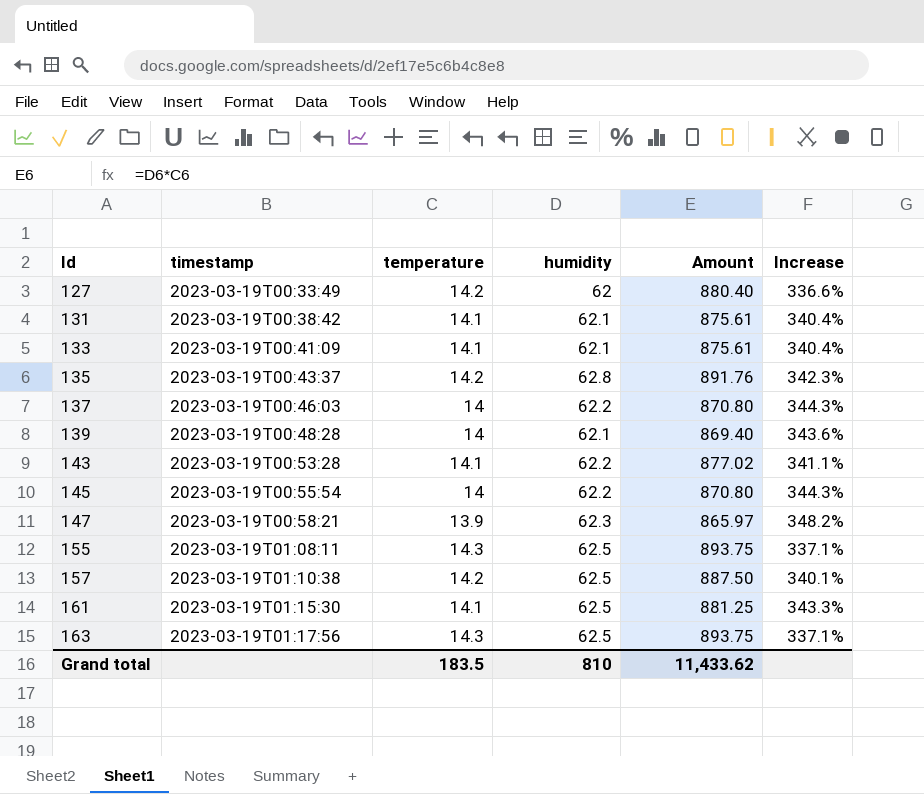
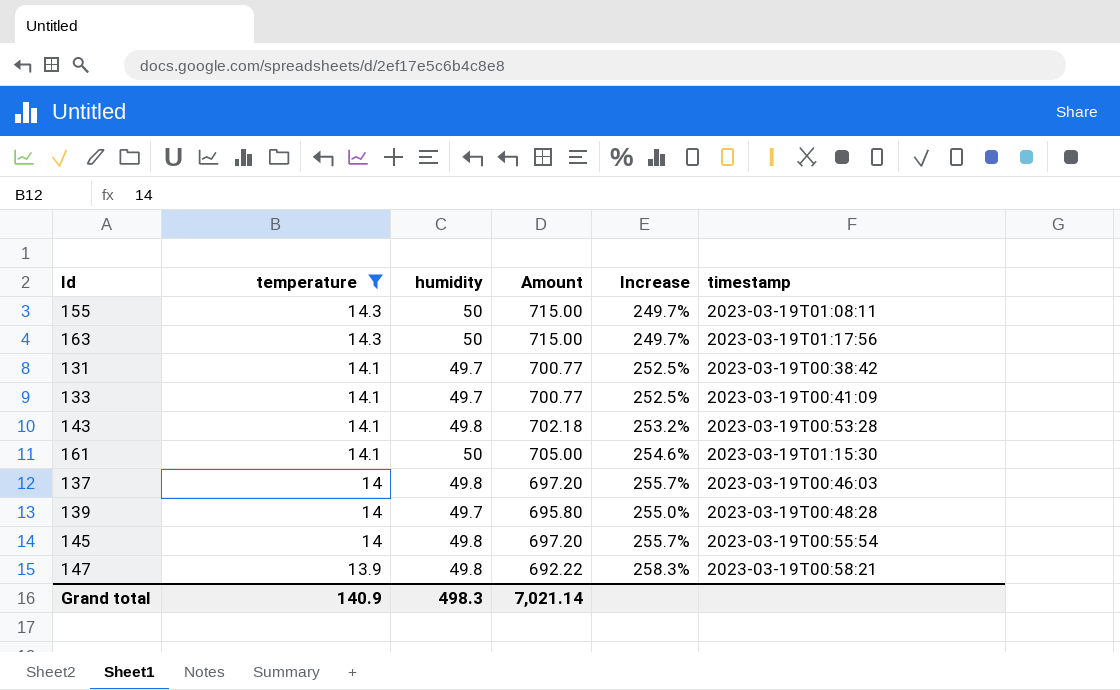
filter: none -> temperature != 14.2
row order: Id ascending -> temperature descending
column timestamp | position: 2 -> 6
155 | humidity: 62.5 -> 50
155 | Amount: 893.75 -> 715.00
155 | Increase: 337.1% -> 249.7%
163 | humidity: 62.5 -> 50
163 | Amount: 893.75 -> 715.00
163 | Increase: 337.1% -> 249.7%
131 | humidity: 62.1 -> 49.7
131 | Amount: 875.61 -> 700.77
131 | Increase: 340.4% -> 252.5%
133 | humidity: 62.1 -> 49.7
133 | Amount: 875.61 -> 700.77
133 | Increase: 340.4% -> 252.5%
143 | humidity: 62.2 -> 49.8
143 | Amount: 877.02 -> 702.18
143 | Increase: 341.1% -> 253.2%
161 | humidity: 62.5 -> 50
161 | Amount: 881.25 -> 705.00
161 | Increase: 343.3% -> 254.6%
137 | humidity: 62.2 -> 49.8
137 | Amount: 870.80 -> 697.20
137 | Increase: 344.3% -> 255.7%
139 | humidity: 62.1 -> 49.7
139 | Amount: 869.40 -> 695.80
139 | Increase: 343.6% -> 255.0%
145 | humidity: 62.2 -> 49.8
145 | Amount: 870.80 -> 697.20
145 | Increase: 344.3% -> 255.7%
147 | humidity: 62.3 -> 49.8
147 | Amount: 865.97 -> 692.22
147 | Increase: 348.2% -> 258.3%
Grand total | temperature: 183.5 -> 140.9
Grand total | humidity: 810 -> 498.3
Grand total | Amount: 11,433.62 -> 7,021.14

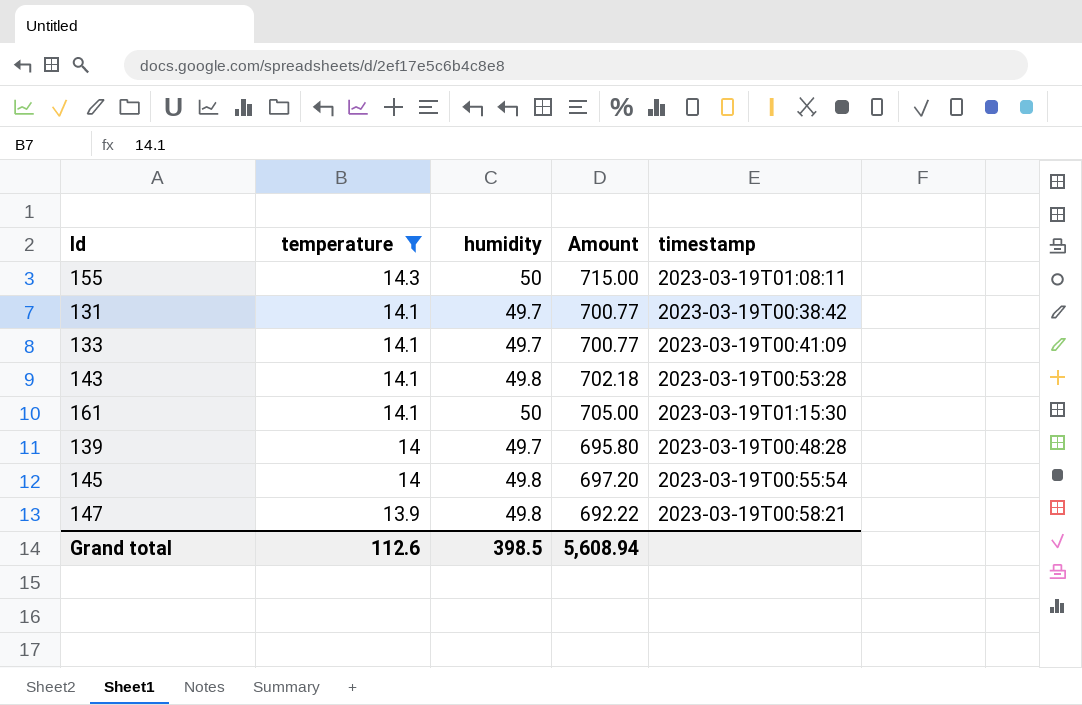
column Increase | formula: ([humidity] - [temperature]) / [temperature] -> none
row 163: 14.3 | 50 | 715.00 | 249.7% | 2023-03-19T01:17:56 -> none
row 137: 14 | 49.8 | 697.20 | 255.7% | 2023-03-19T00:46:03 -> none
Grand total | temperature: 140.9 -> 112.6
Grand total | humidity: 498.3 -> 398.5
Grand total | Amount: 7,021.14 -> 5,608.94

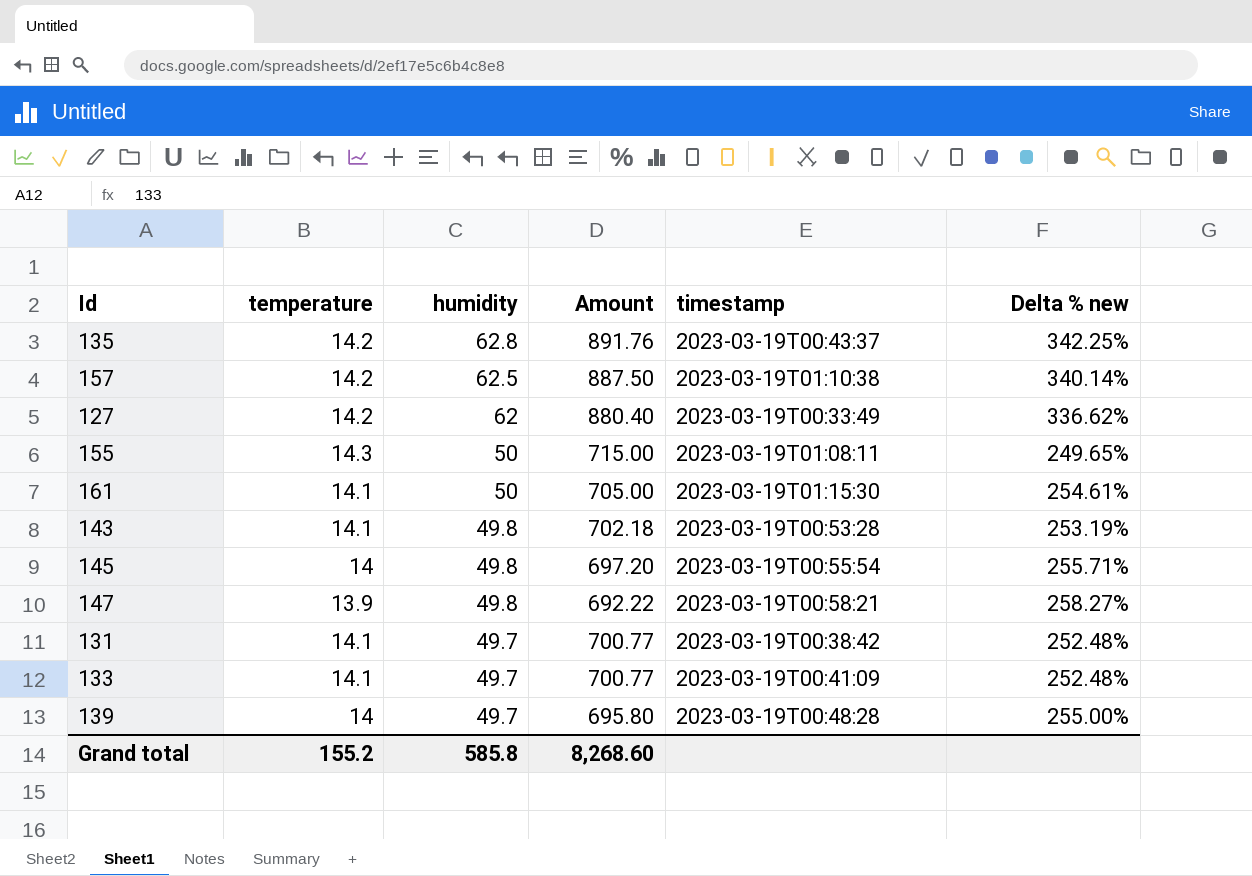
filter: temperature != 14.2 -> none
row order: temperature descending -> humidity descending
column Delta % new | formula: none -> ([humidity] - [temperature]) / [temperature]
Grand total | temperature: 112.6 -> 155.2
Grand total | humidity: 398.5 -> 585.8
Grand total | Amount: 5,608.94 -> 8,268.60

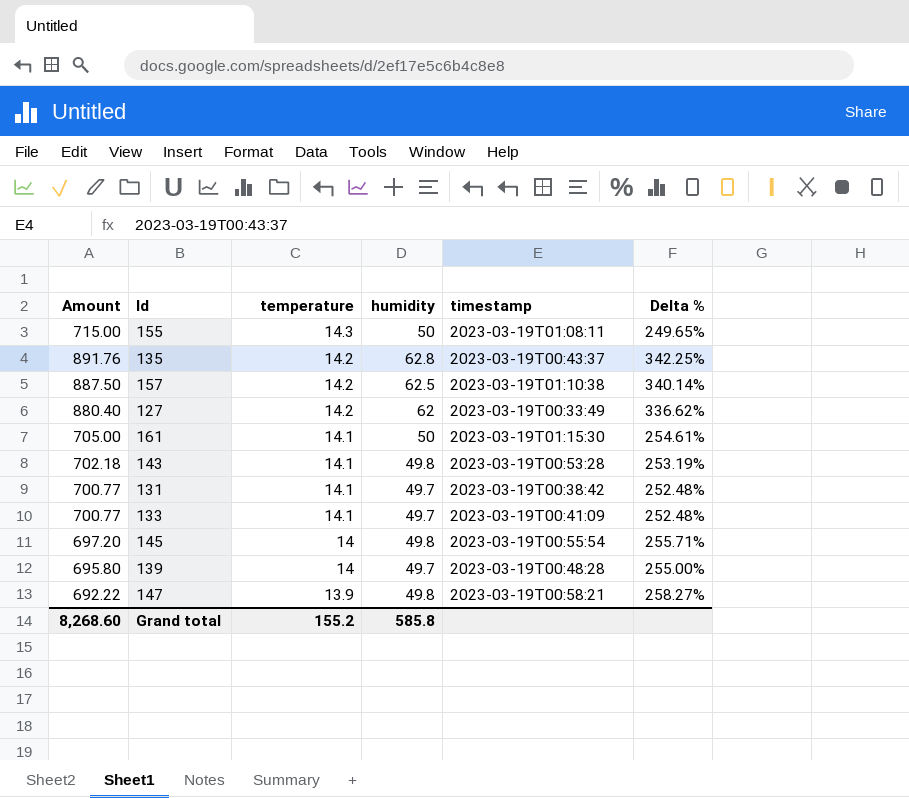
row order: humidity descending -> temperature descending
column Amount | position: 4 -> 1
column name: Delta % new -> Delta %

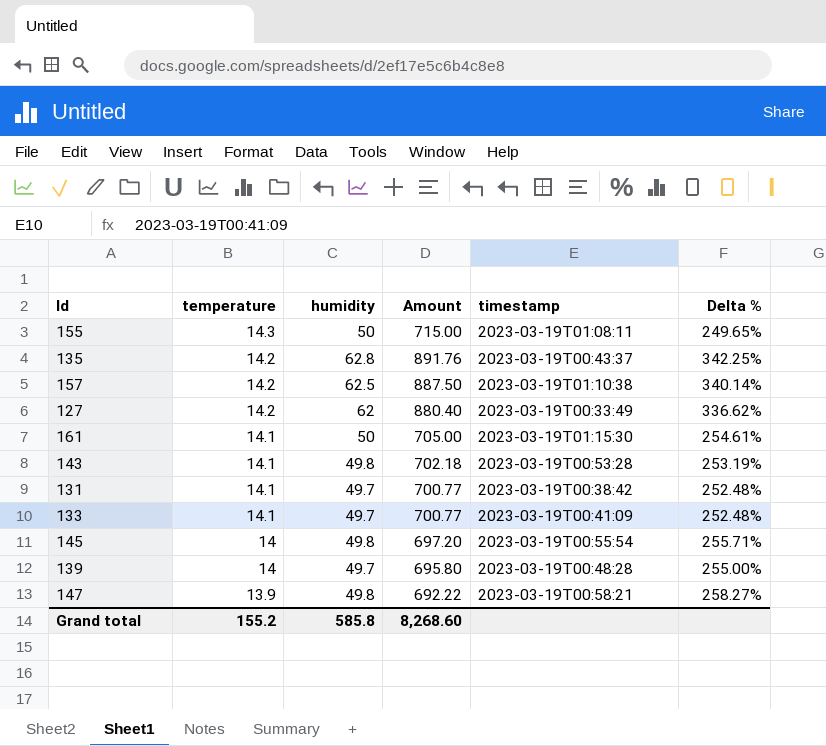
column Amount | position: 1 -> 4

